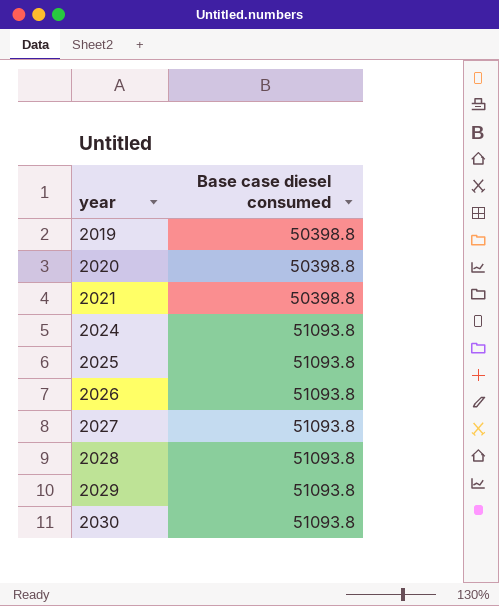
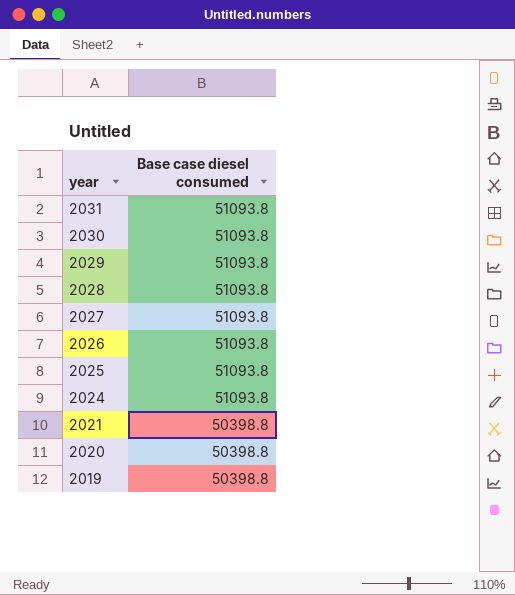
row order: year ascending -> year descending
row 2031: none -> 51093.8

